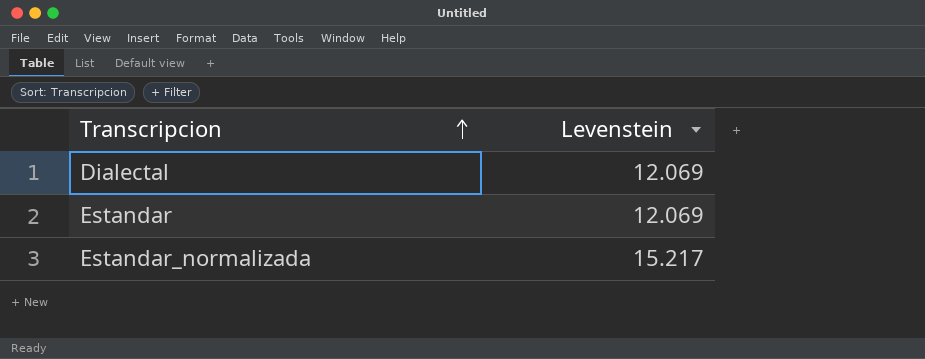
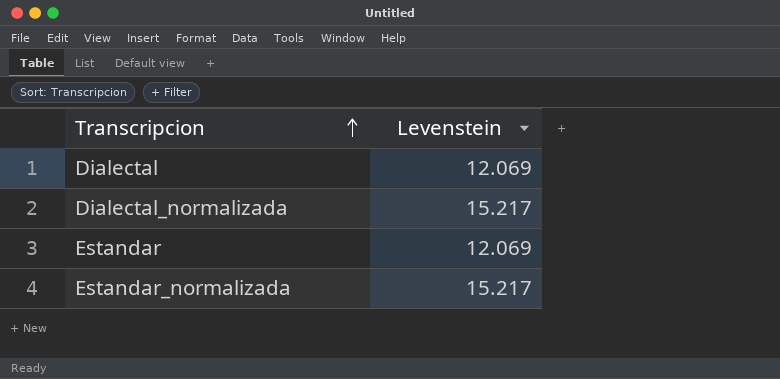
row Dialectal_normalizada: none -> 15.217

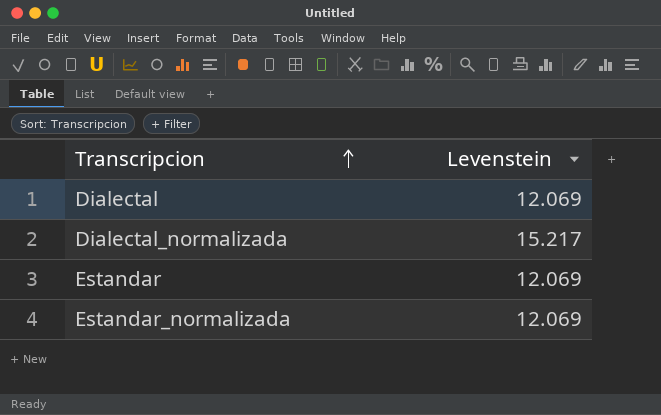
Estandar_normalizada | Levenstein: 15.217 -> 12.069

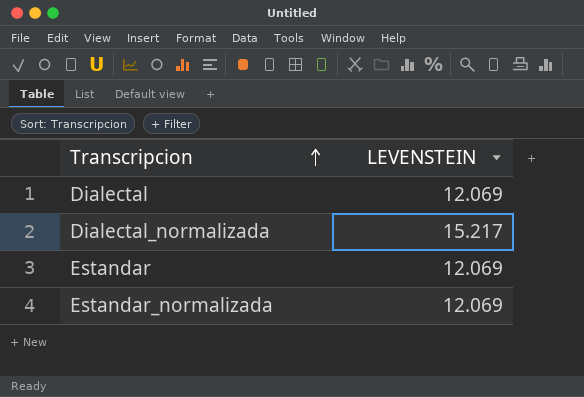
column name: Levenstein -> LEVENSTEIN

